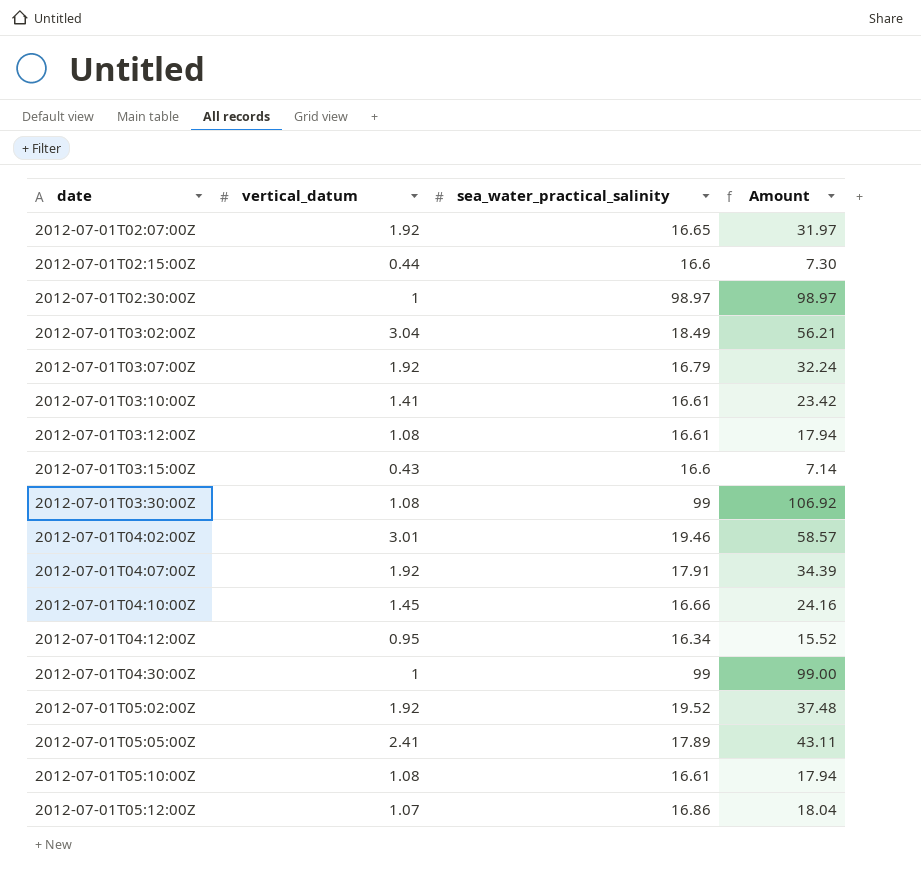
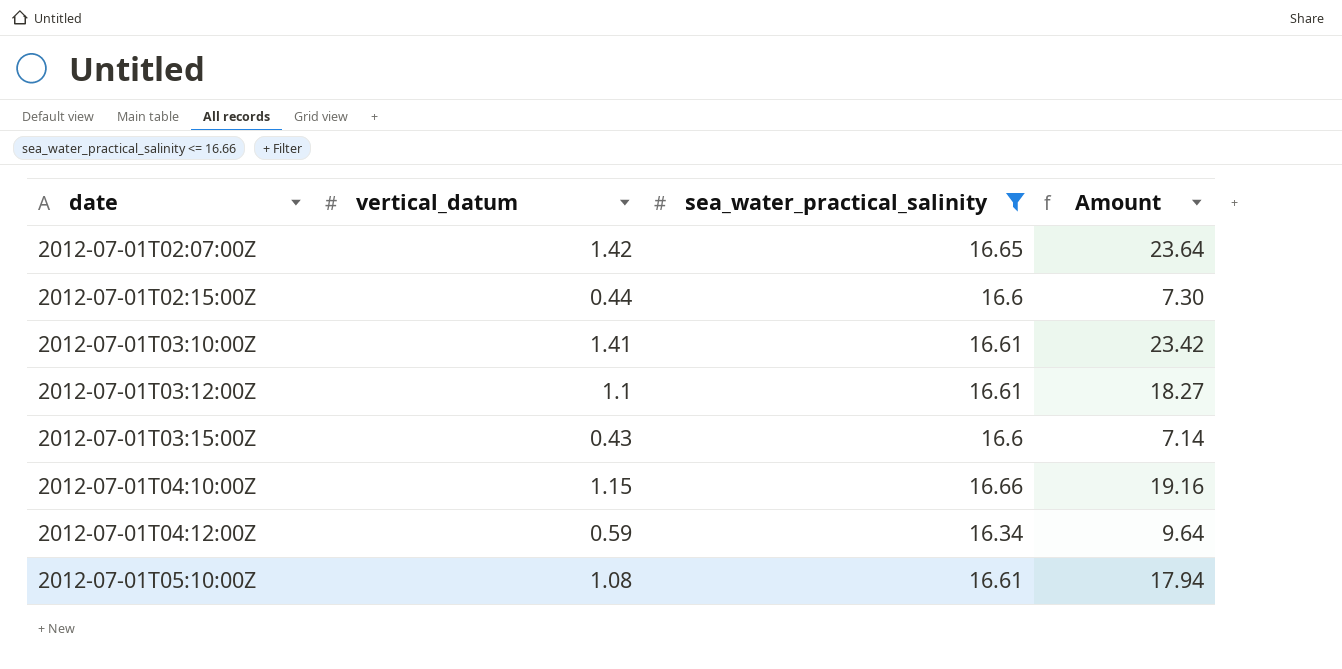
filter: none -> sea_water_practical_salinity <= 16.66
2012-07-01T02:07:00Z | vertical_datum: 1.92 -> 1.42
2012-07-01T02:07:00Z | Amount: 31.97 -> 23.64
2012-07-01T03:12:00Z | vertical_datum: 1.08 -> 1.1
2012-07-01T03:12:00Z | Amount: 17.94 -> 18.27
2012-07-01T04:10:00Z | vertical_datum: 1.45 -> 1.15
2012-07-01T04:10:00Z | Amount: 24.16 -> 19.16
2012-07-01T04:12:00Z | vertical_datum: 0.95 -> 0.59
2012-07-01T04:12:00Z | Amount: 15.52 -> 9.64

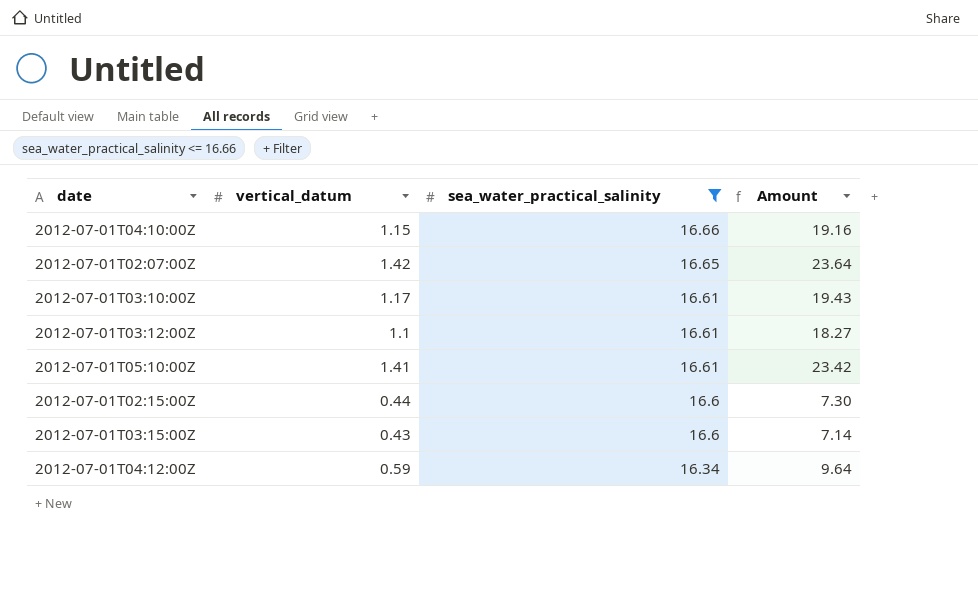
row order: date ascending -> sea_water_practical_salinity descending
2012-07-01T03:10:00Z | vertical_datum: 1.41 -> 1.17
2012-07-01T03:10:00Z | Amount: 23.42 -> 19.43
2012-07-01T05:10:00Z | vertical_datum: 1.08 -> 1.41
2012-07-01T05:10:00Z | Amount: 17.94 -> 23.42

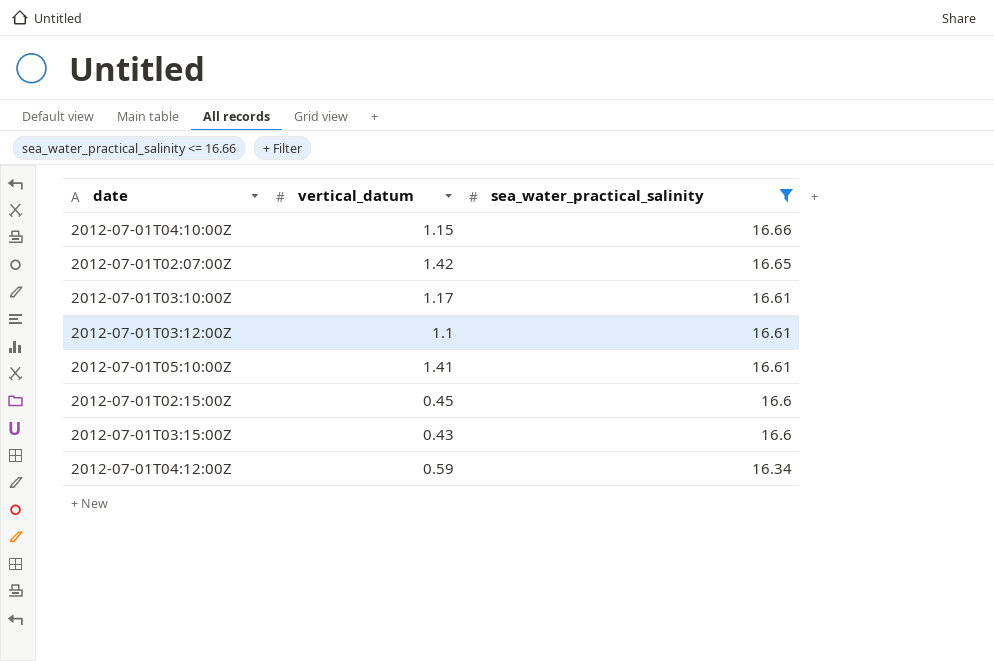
column Amount | formula: [vertical_datum] * [sea_water_practical_salinity] -> none
2012-07-01T02:15:00Z | vertical_datum: 0.44 -> 0.45

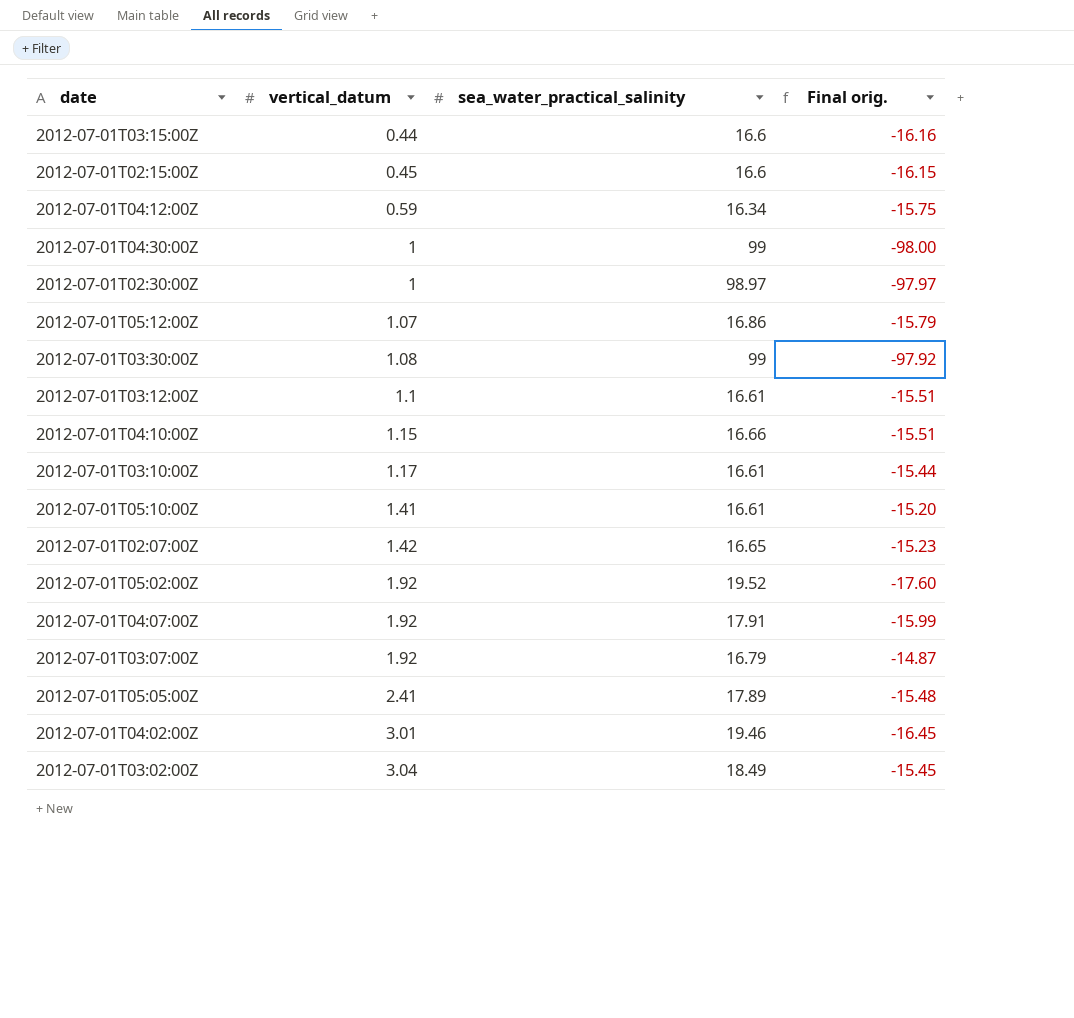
filter: sea_water_practical_salinity <= 16.66 -> none
row order: sea_water_practical_salinity descending -> vertical_datum ascending
column Final orig. | formula: none -> [vertical_datum] - [sea_water_practical_salinity]
2012-07-01T03:15:00Z | vertical_datum: 0.43 -> 0.44

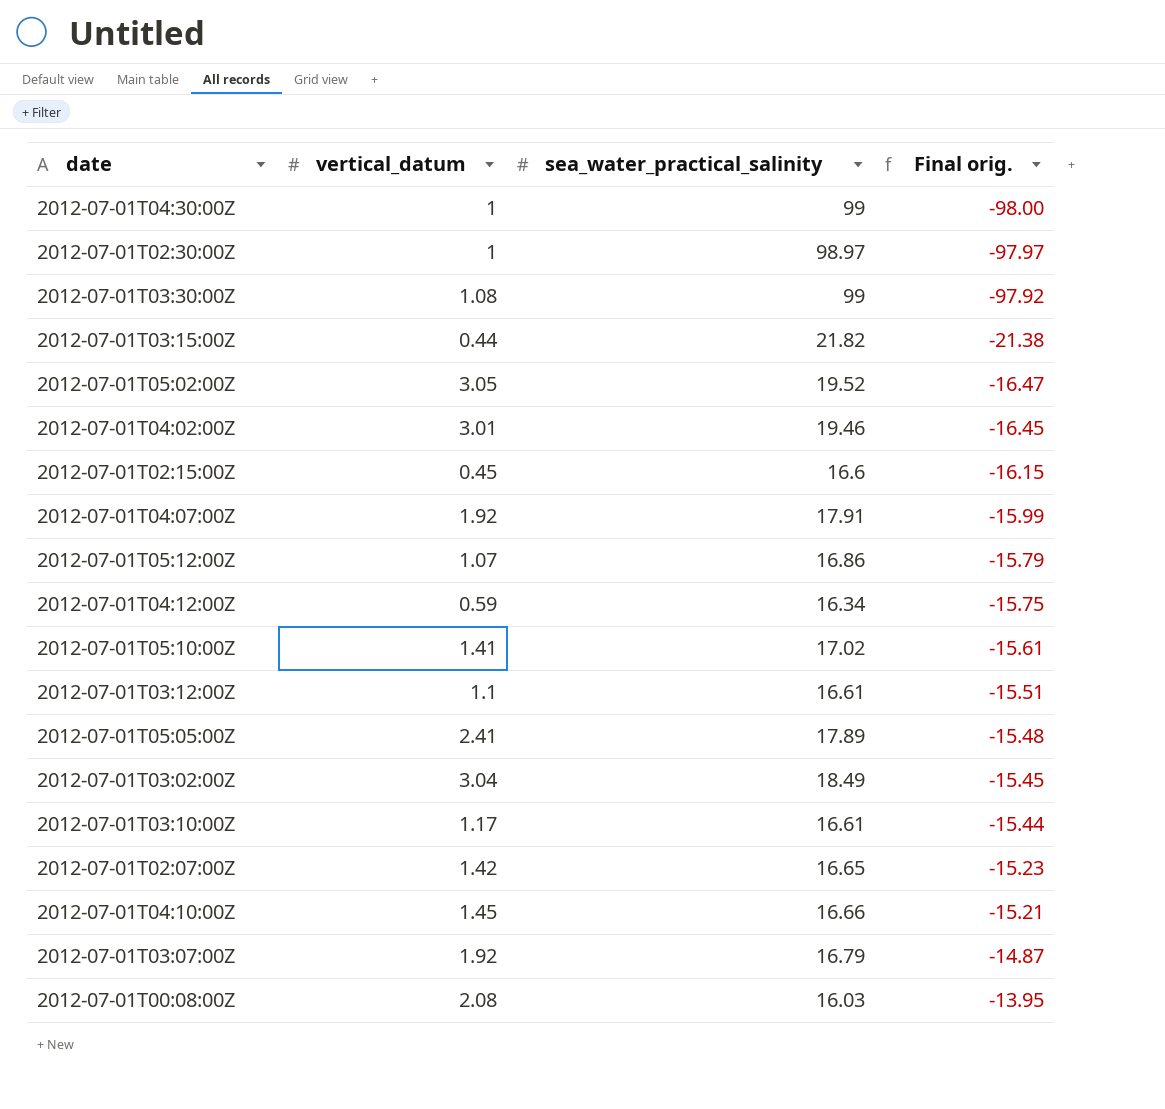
row order: vertical_datum ascending -> Final orig. ascending
2012-07-01T03:15:00Z | sea_water_practical_salinity: 16.6 -> 21.82
2012-07-01T03:15:00Z | Final orig.: -16.16 -> -21.38
2012-07-01T05:02:00Z | vertical_datum: 1.92 -> 3.05
2012-07-01T05:02:00Z | Final orig.: -17.60 -> -16.47
2012-07-01T05:10:00Z | sea_water_practical_salinity: 16.61 -> 17.02
2012-07-01T05:10:00Z | Final orig.: -15.20 -> -15.61
2012-07-01T04:10:00Z | vertical_datum: 1.15 -> 1.45
2012-07-01T04:10:00Z | Final orig.: -15.51 -> -15.21
row 2012-07-01T00:08:00Z: none -> 2.08 | 16.03 | -13.95

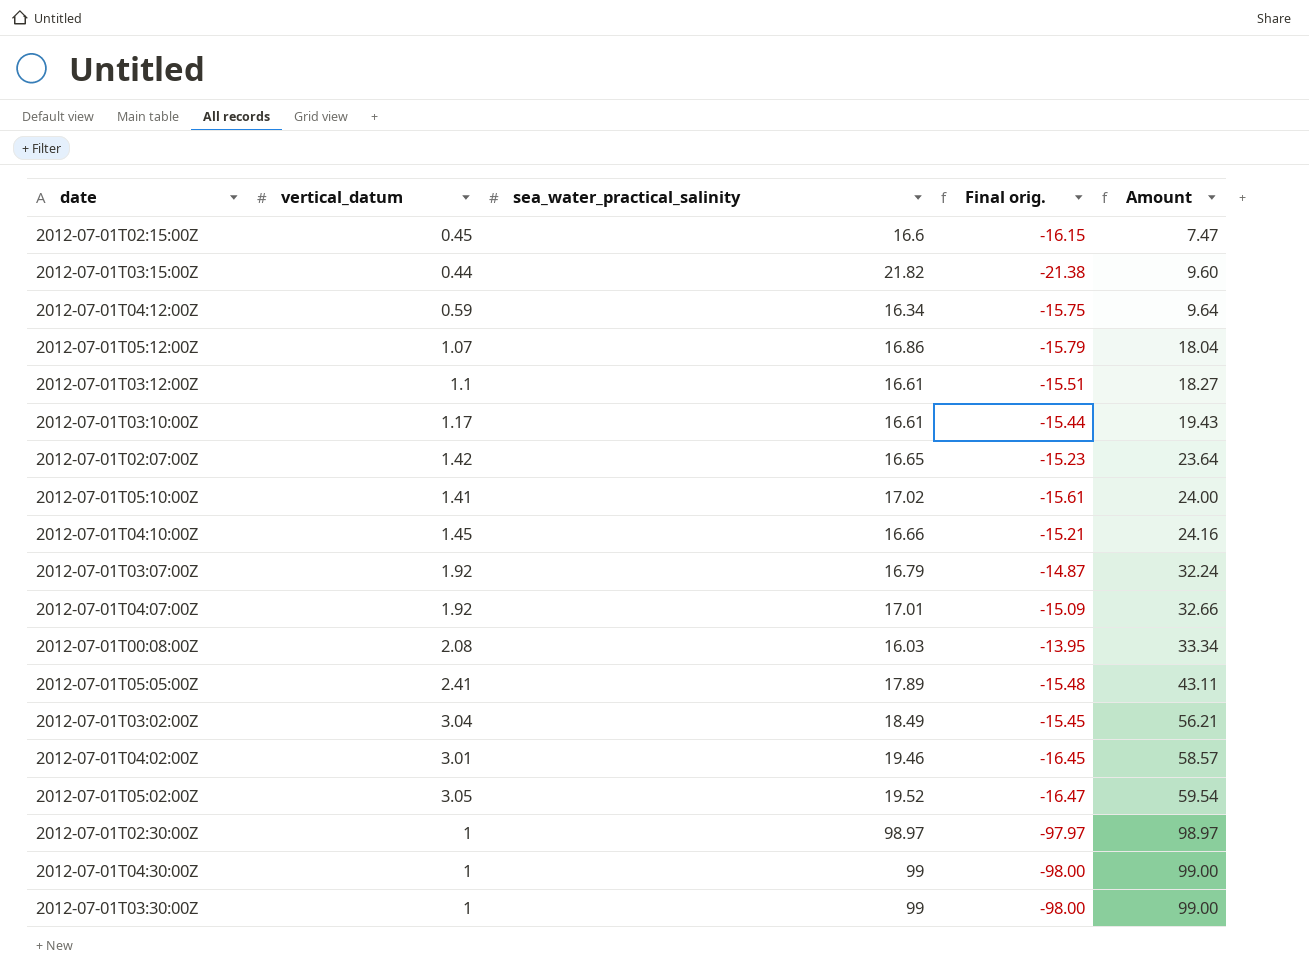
row order: Final orig. ascending -> Amount ascending
column Amount | formula: none -> [vertical_datum] * [sea_water_practical_salinity]
2012-07-01T04:07:00Z | sea_water_practical_salinity: 17.91 -> 17.01
2012-07-01T04:07:00Z | Final orig.: -15.99 -> -15.09
2012-07-01T03:30:00Z | vertical_datum: 1.08 -> 1
2012-07-01T03:30:00Z | Final orig.: -97.92 -> -98.00

